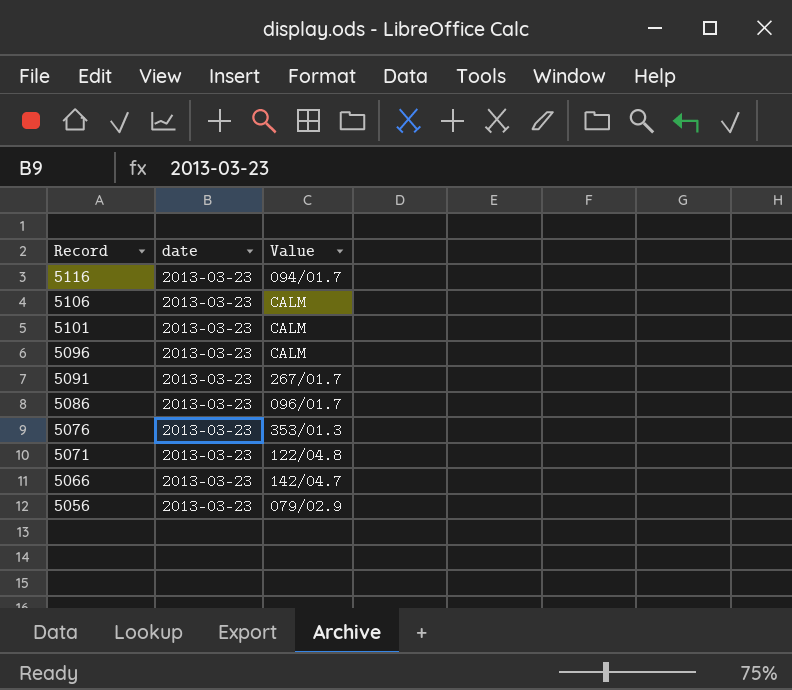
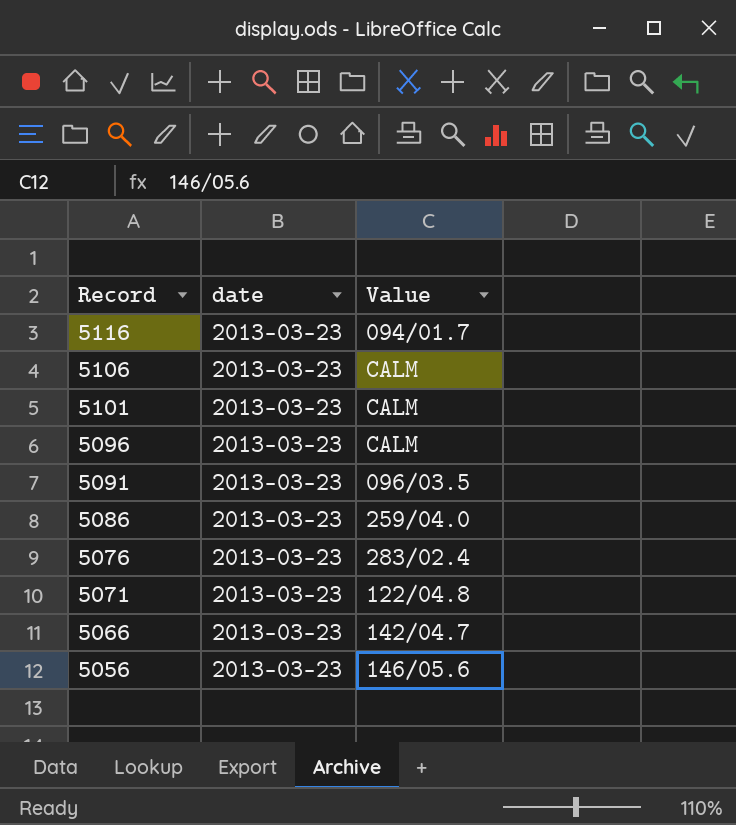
5091 | Value: 267/01.7 -> 096/03.5
5086 | Value: 096/01.7 -> 259/04.0
5076 | Value: 353/01.3 -> 283/02.4
5056 | Value: 079/02.9 -> 146/05.6

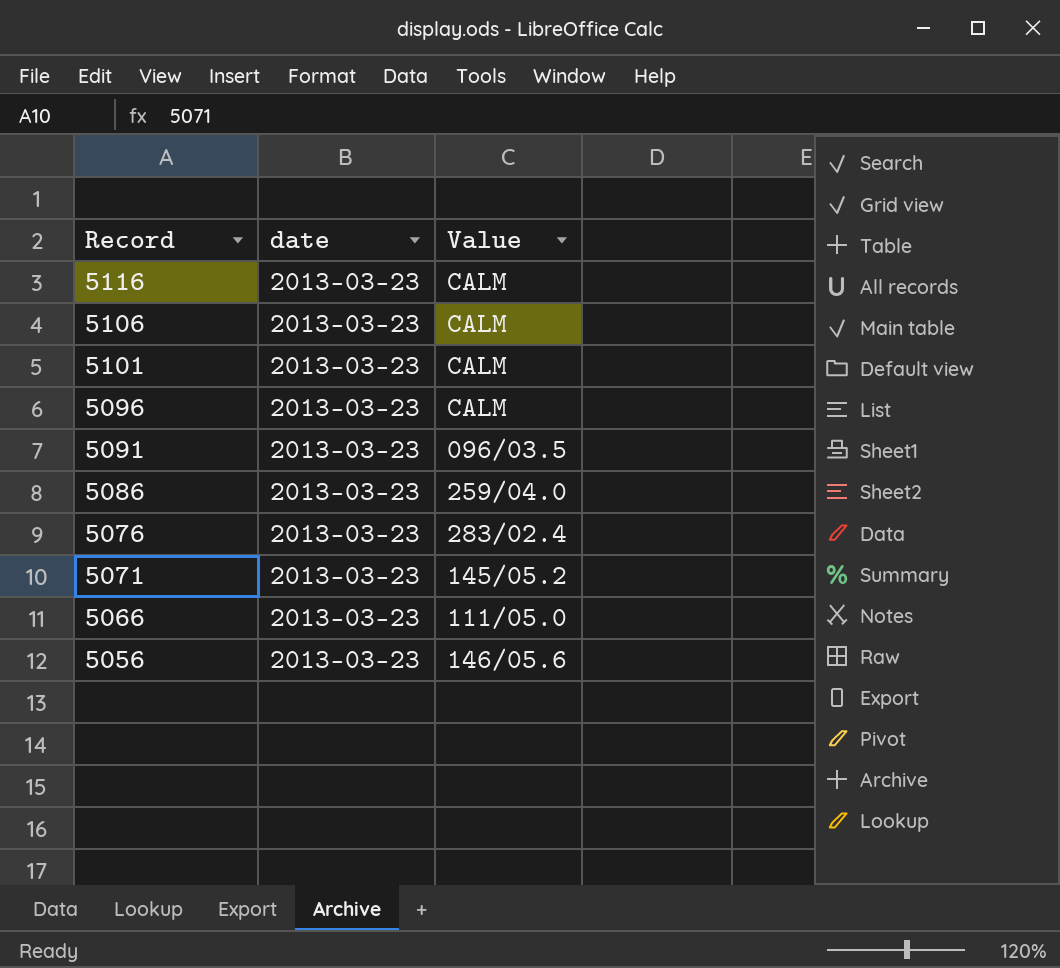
5116 | Value: 094/01.7 -> CALM
5071 | Value: 122/04.8 -> 145/05.2
5066 | Value: 142/04.7 -> 111/05.0

